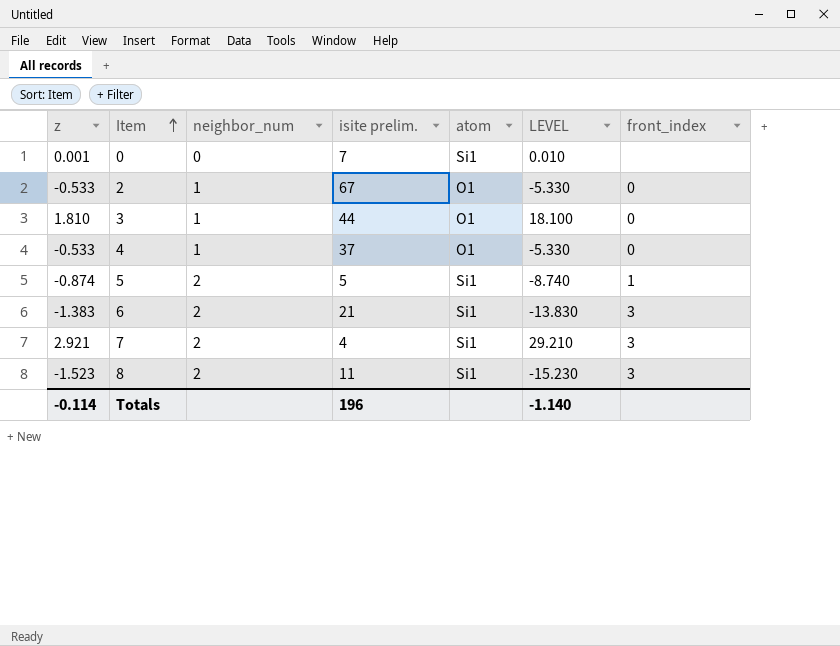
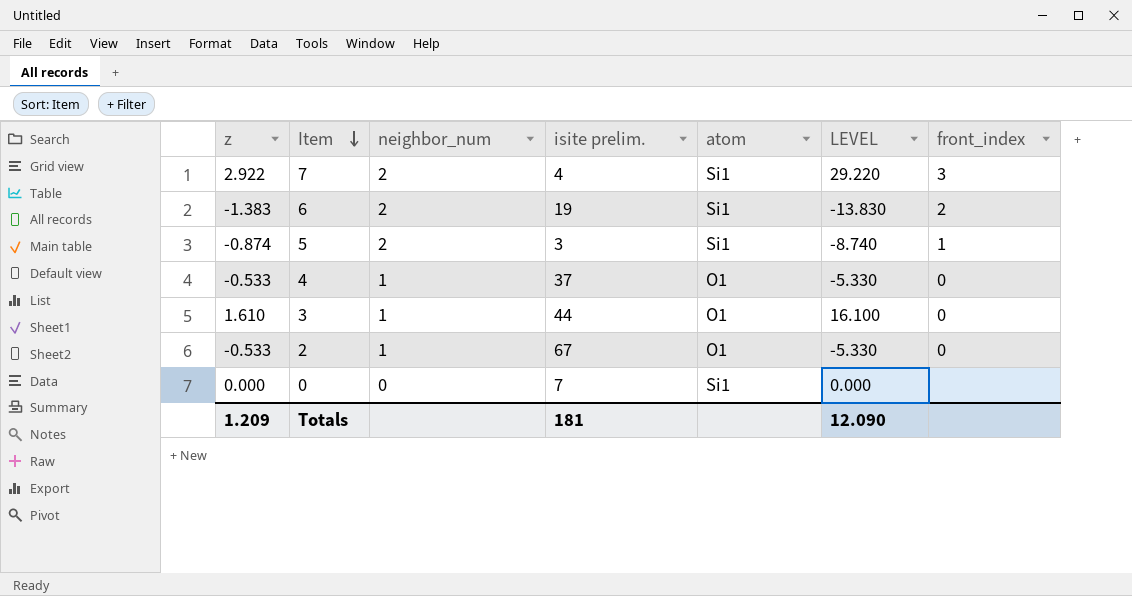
row order: Item ascending -> Item descending
row 8: -1.523 | 2 | 11 | Si1 | -15.230 | 3 -> none
7 | z: 2.921 -> 2.922
7 | LEVEL: 29.210 -> 29.220
6 | isite prelim.: 21 -> 19
6 | front_index: 3 -> 2
5 | isite prelim.: 5 -> 3
3 | z: 1.810 -> 1.610
3 | LEVEL: 18.100 -> 16.100
0 | z: 0.001 -> 0.000
0 | LEVEL: 0.010 -> 0.000
Totals | z: -0.114 -> 1.209
Totals | isite prelim.: 196 -> 181
Totals | LEVEL: -1.140 -> 12.090

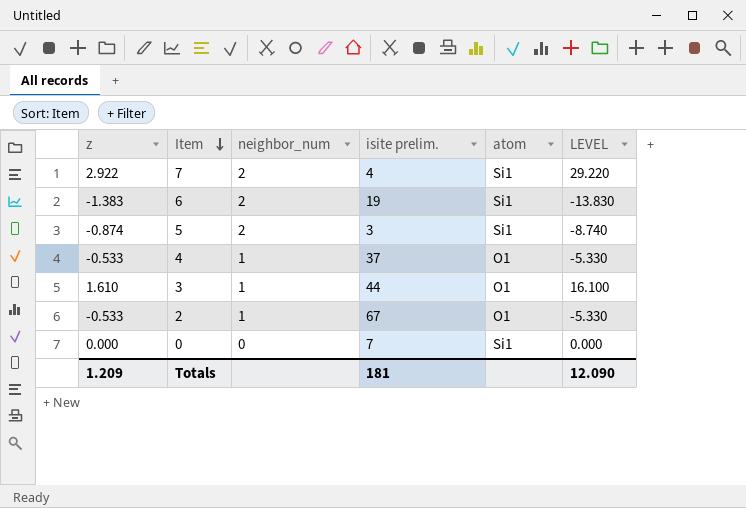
column front_index | position: 7 -> none

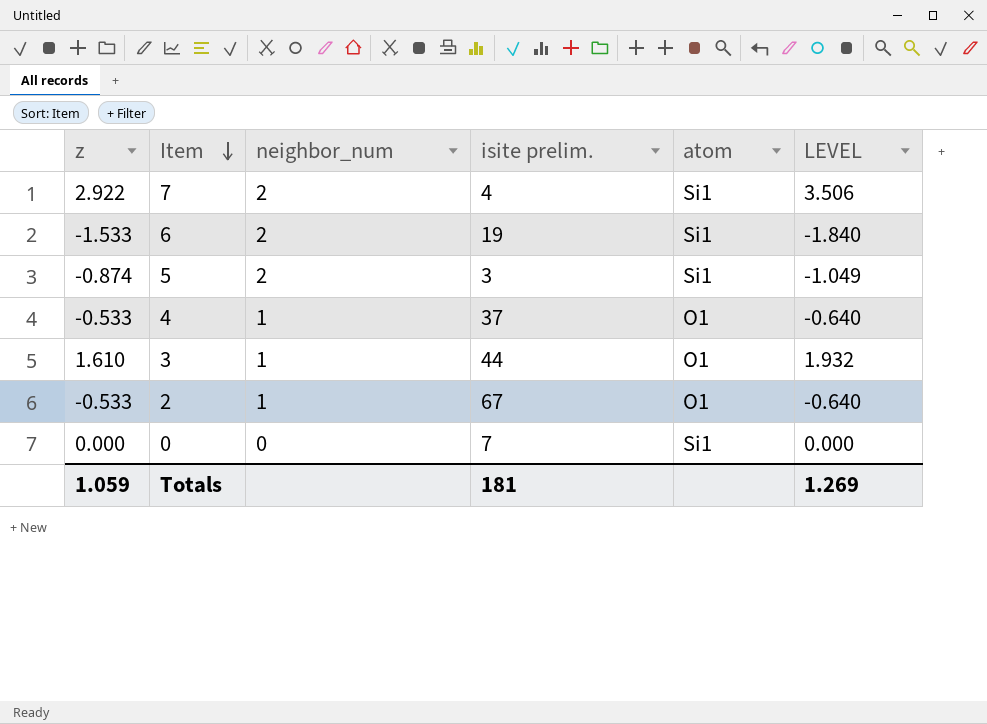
column LEVEL | formula: [z] * 10 -> [z] * 1.2
6 | z: -1.383 -> -1.533
Totals | z: 1.209 -> 1.059
Totals | LEVEL: 12.090 -> 1.269

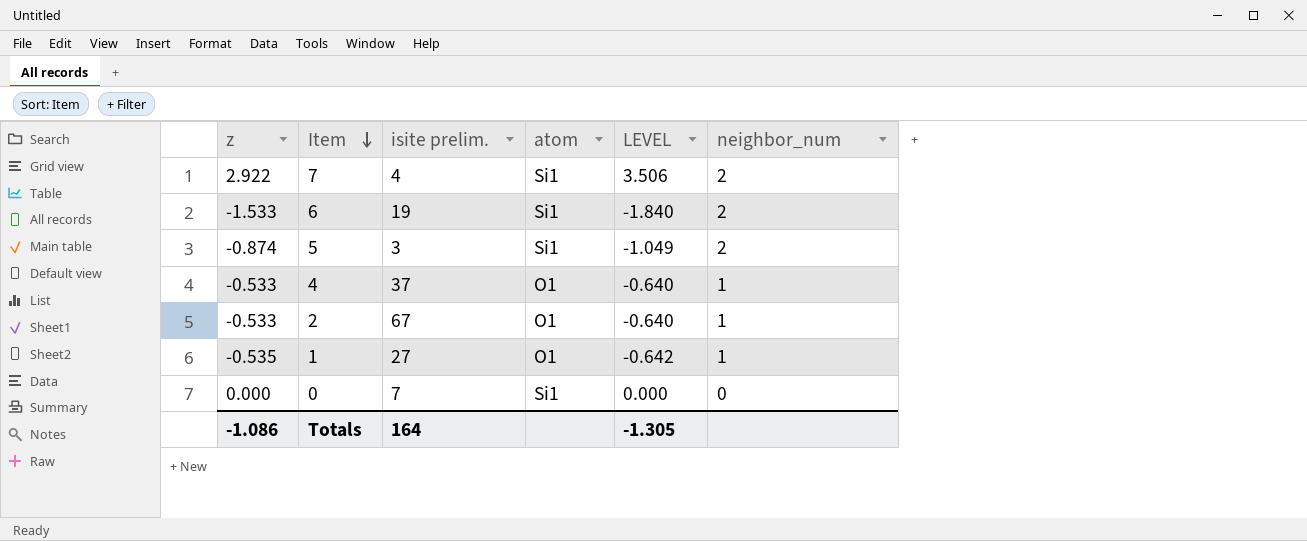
column neighbor_num | position: 3 -> 6
row 3: 1.610 | 1 | 44 | O1 | 1.932 -> none
row 1: none -> -0.535 | 27 | O1 | -0.642 | 1
Totals | z: 1.059 -> -1.086
Totals | isite prelim.: 181 -> 164
Totals | LEVEL: 1.269 -> -1.305

